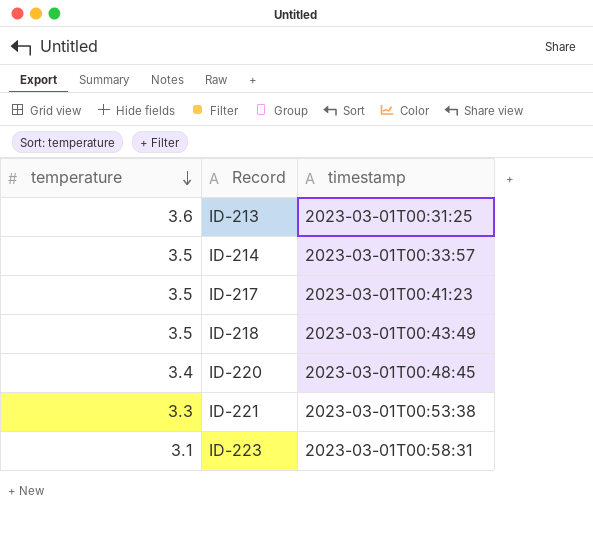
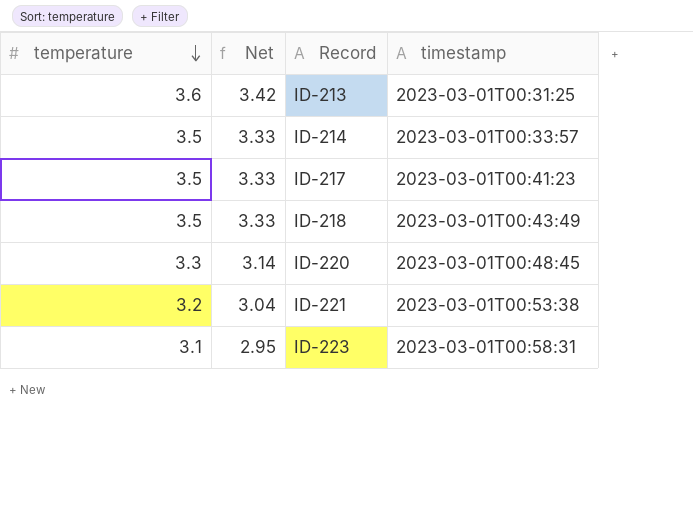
column Net | formula: none -> [temperature] * 0.95
ID-220 | temperature: 3.4 -> 3.3
ID-221 | temperature: 3.3 -> 3.2

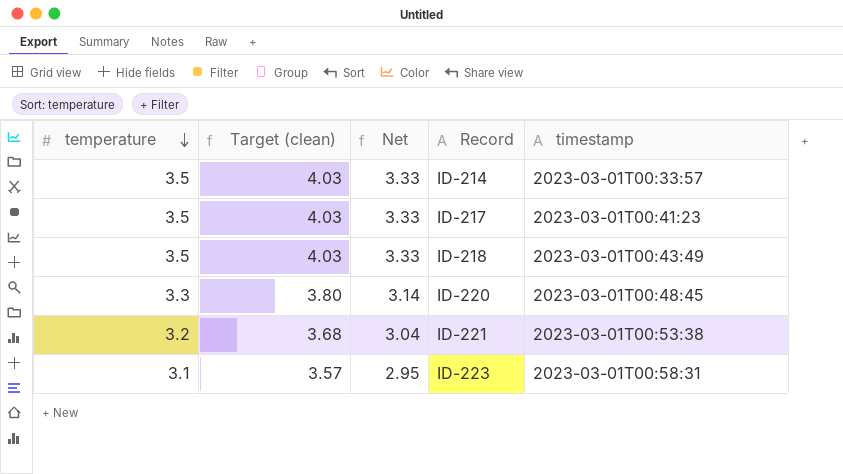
column Target (clean) | formula: none -> [temperature] * 1.15
row ID-213: 3.6 | 3.42 | 2023-03-01T00:31:25 -> none

